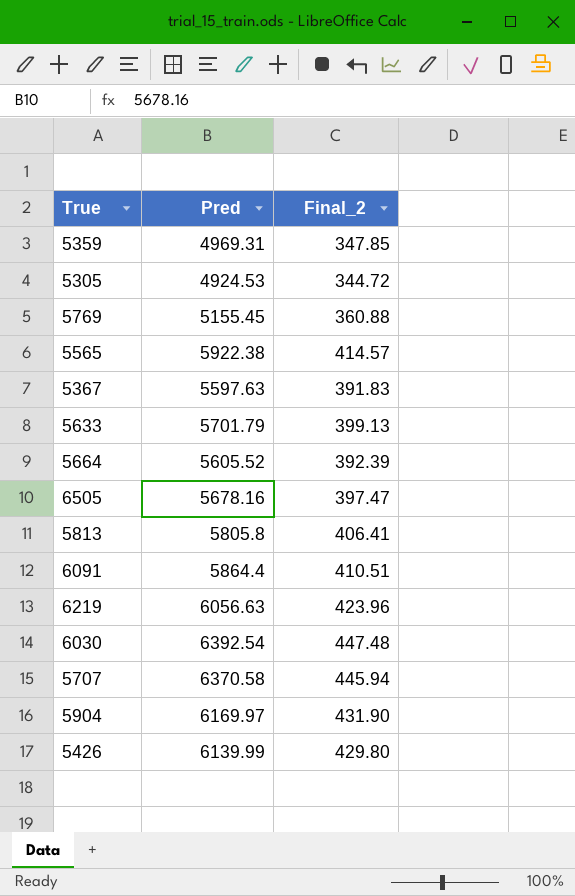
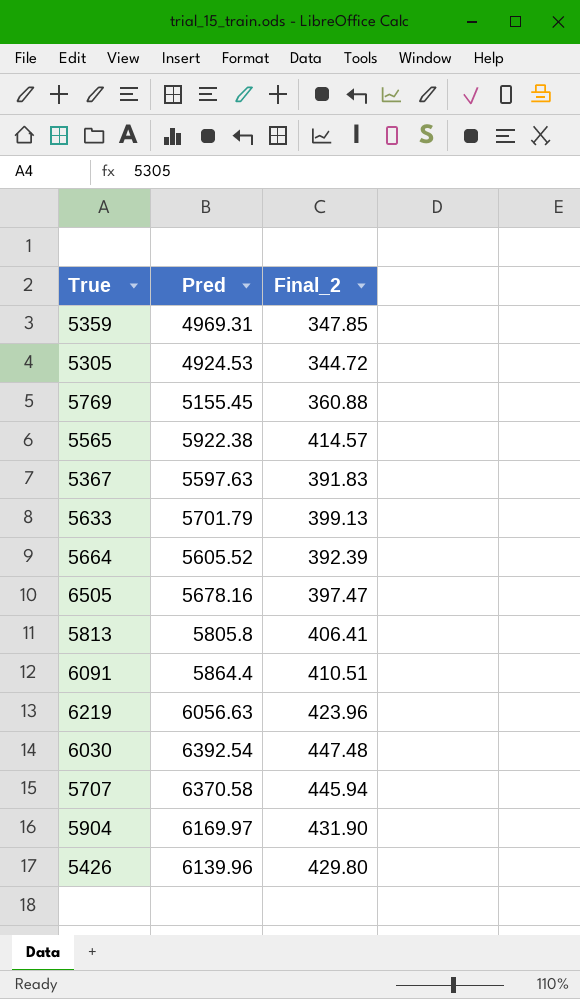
5426 | Pred: 6139.99 -> 6139.96

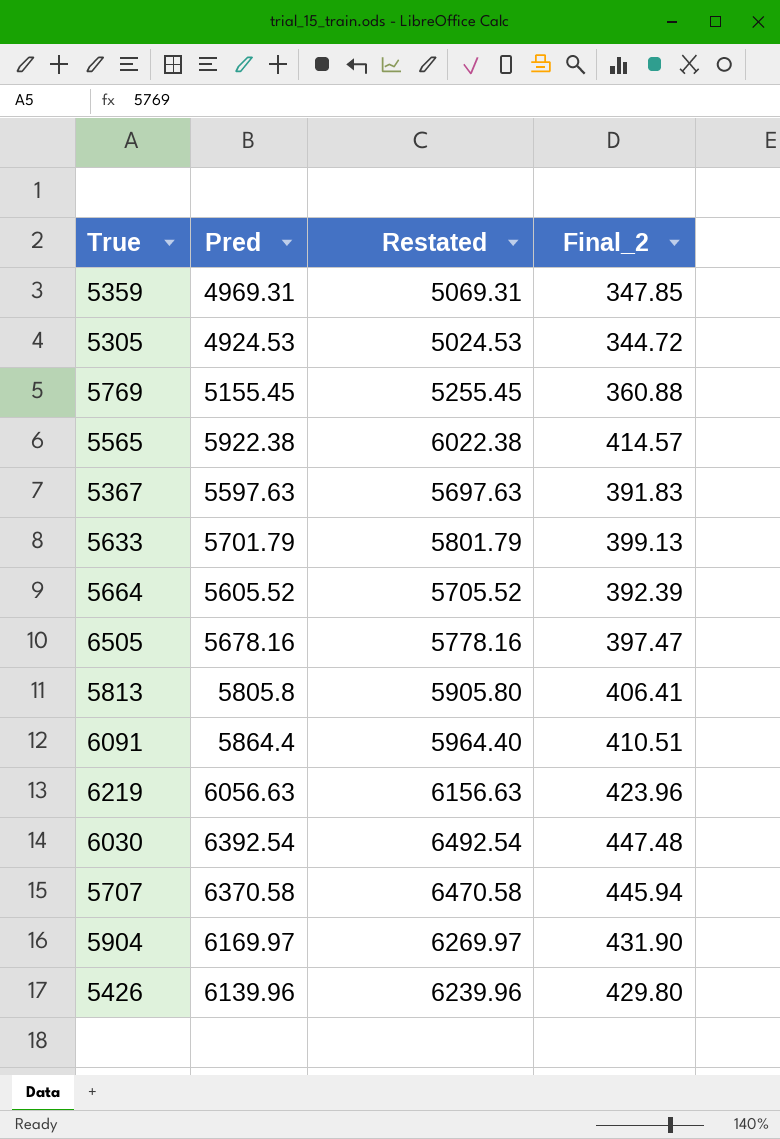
column Restated | formula: none -> [Pred] + 100

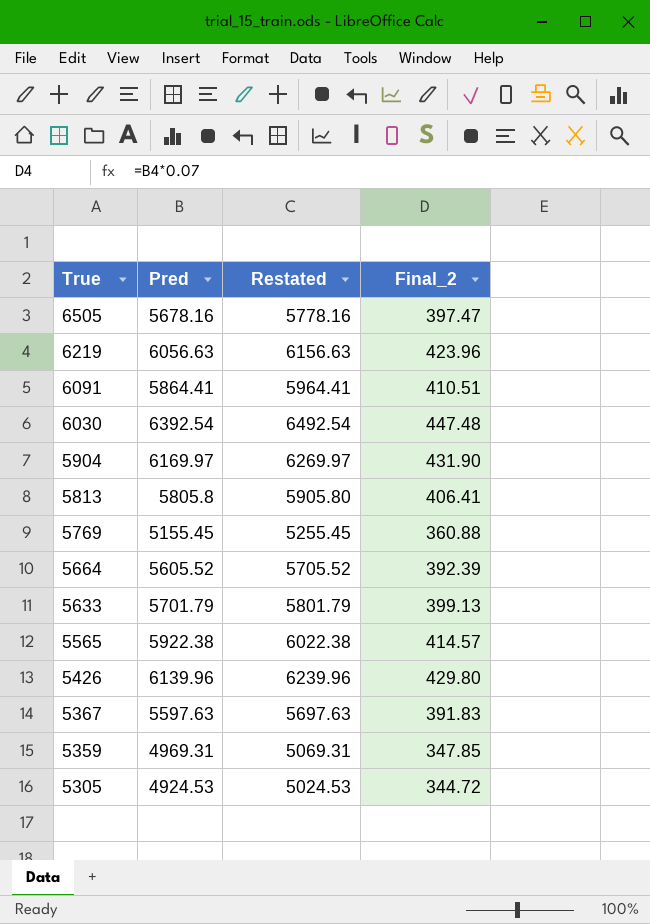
row order: none -> True descending
row 5707: 6370.58 | 6470.58 | 445.94 -> none
6091 | Pred: 5864.4 -> 5864.41
6091 | Restated: 5964.40 -> 5964.41

